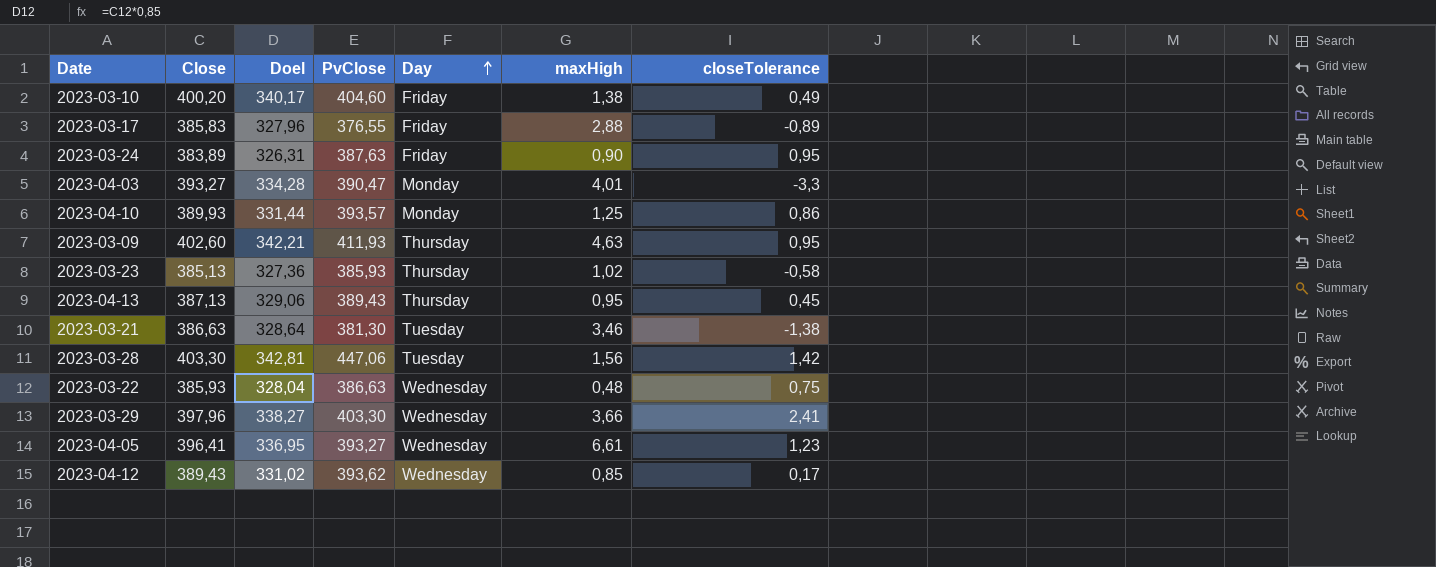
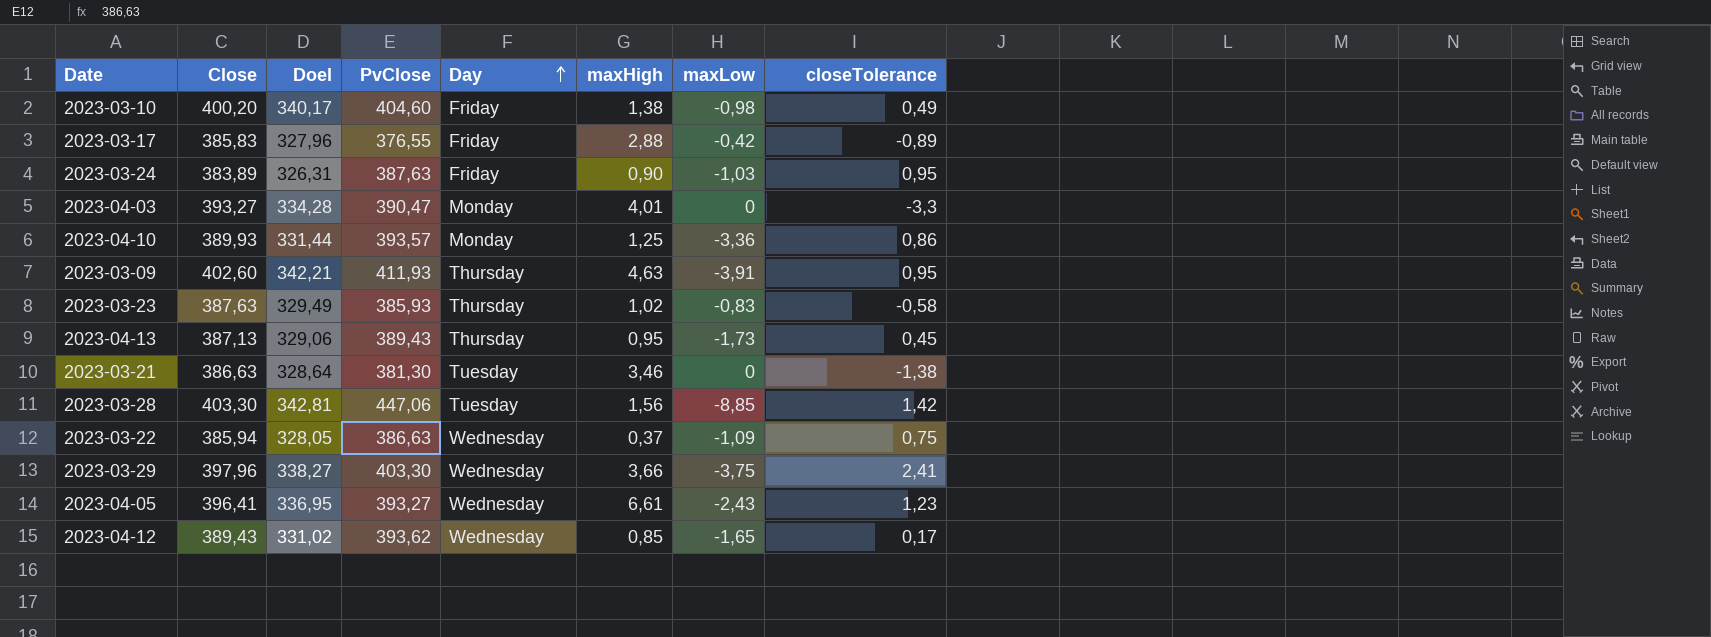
column maxLow | position: none -> 7
2023-03-23 | Close: 385,13 -> 387,63
2023-03-23 | Doel: 327,36 -> 329,49
2023-03-22 | Close: 385,93 -> 385,94
2023-03-22 | Doel: 328,04 -> 328,05
2023-03-22 | maxHigh: 0,48 -> 0,37

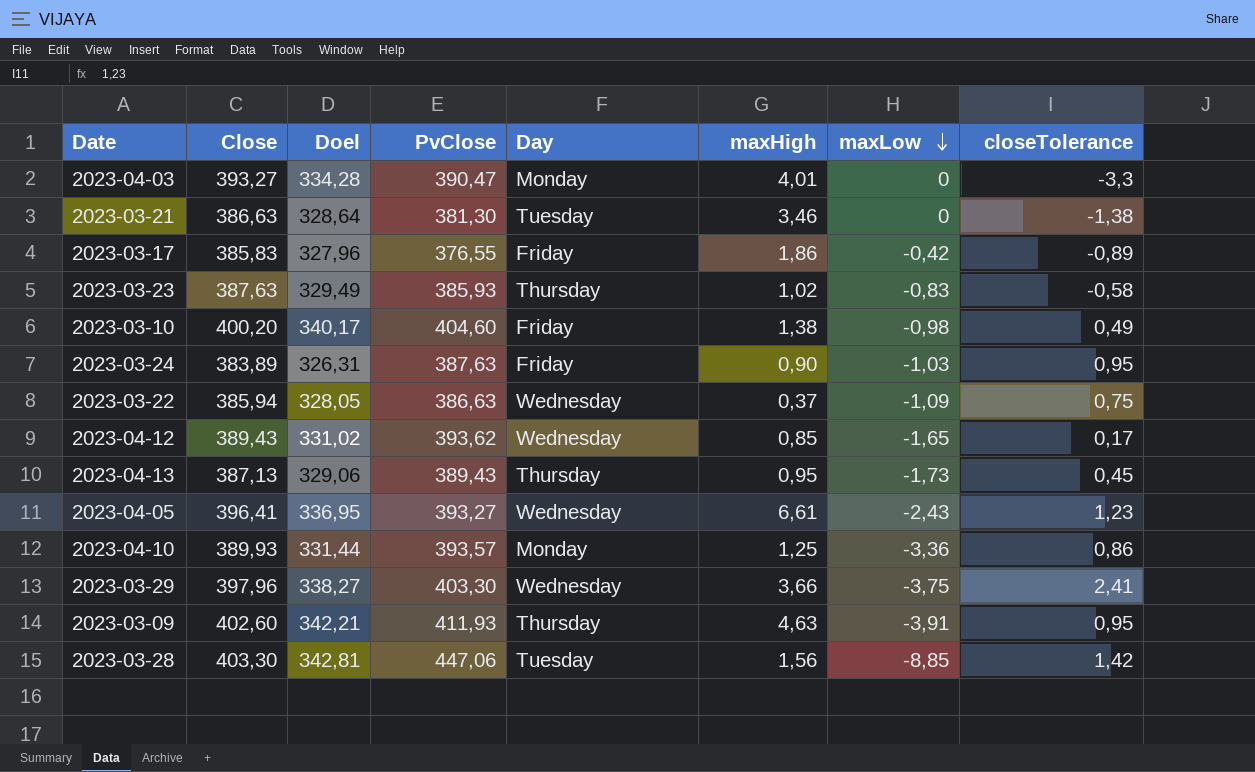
row order: Day ascending -> maxLow descending
2023-03-17 | maxHigh: 2,88 -> 1,86

